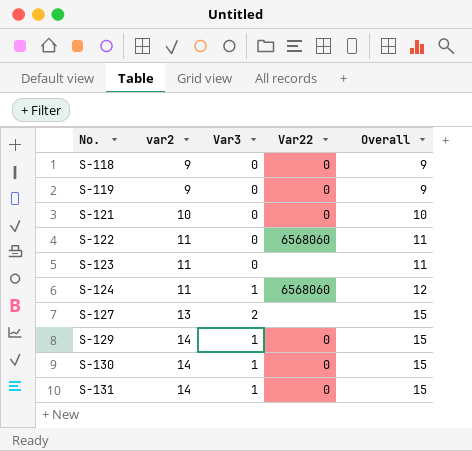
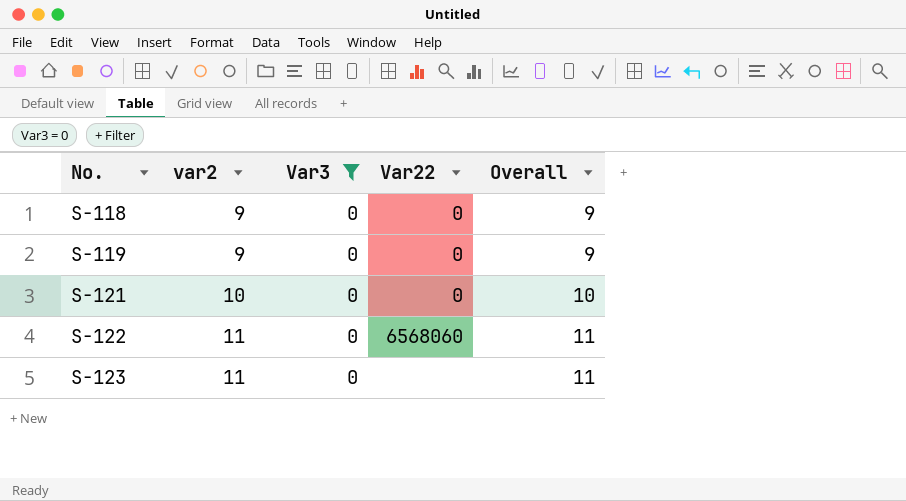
filter: none -> Var3 = 0

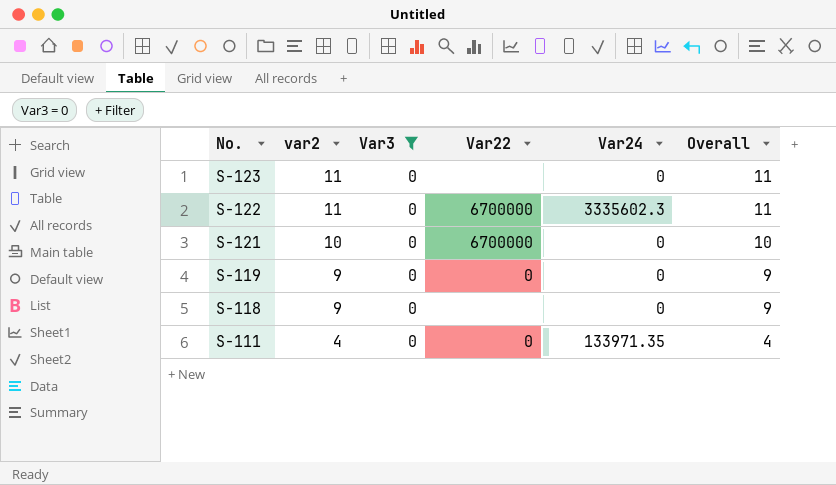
row order: No. ascending -> No. descending
column Var24 | position: none -> 5
S-122 | Var22: 6568060 -> 6700000
S-121 | Var22: 0 -> 6700000
S-118 | Var22: 0 -> none
row S-111: none -> 4 | 0 | 0 | 133971.35 | 4

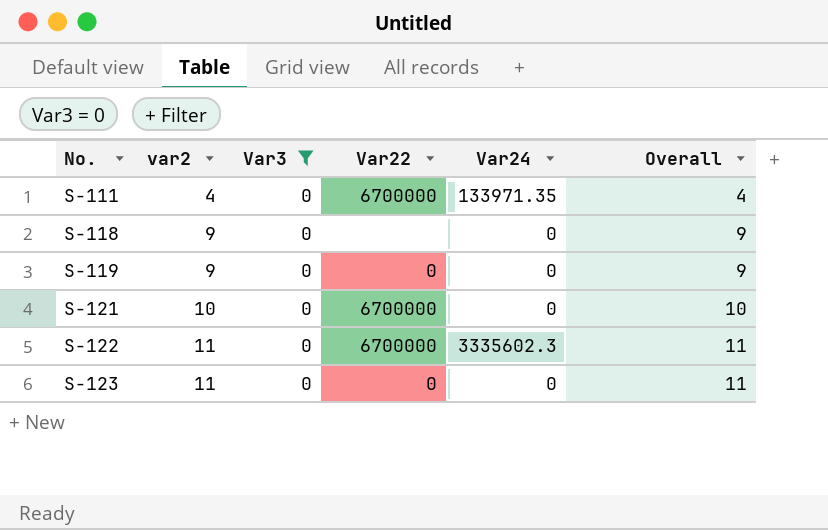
row order: No. descending -> No. ascending
S-111 | Var22: 0 -> 6700000
S-123 | Var22: none -> 0

